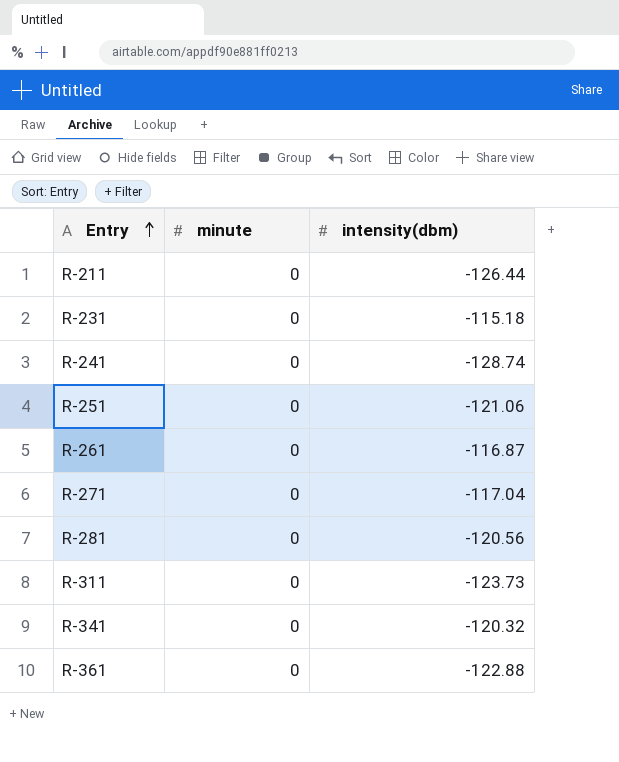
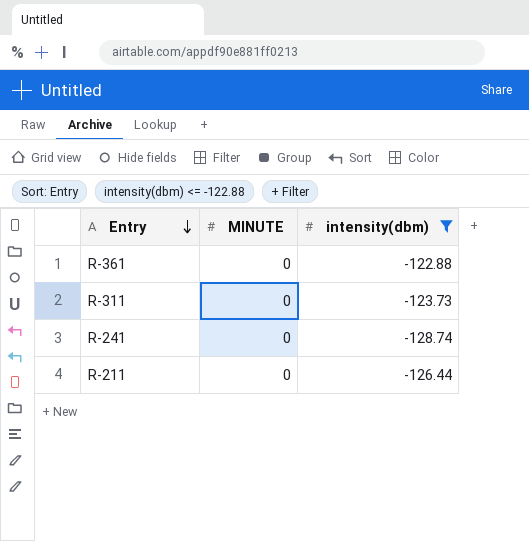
filter: none -> intensity(dbm) <= -122.88
row order: Entry ascending -> Entry descending
column name: minute -> MINUTE

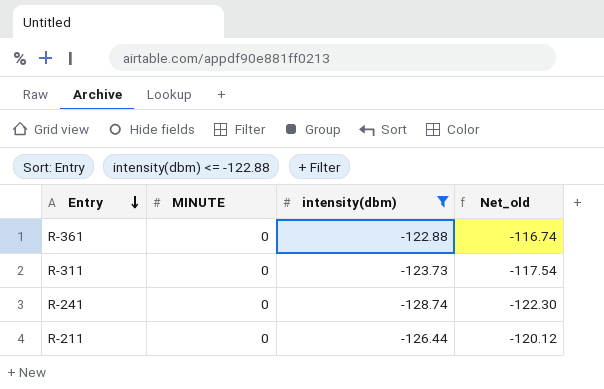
column Net_old | formula: none -> [intensity(dbm)] * 0.95

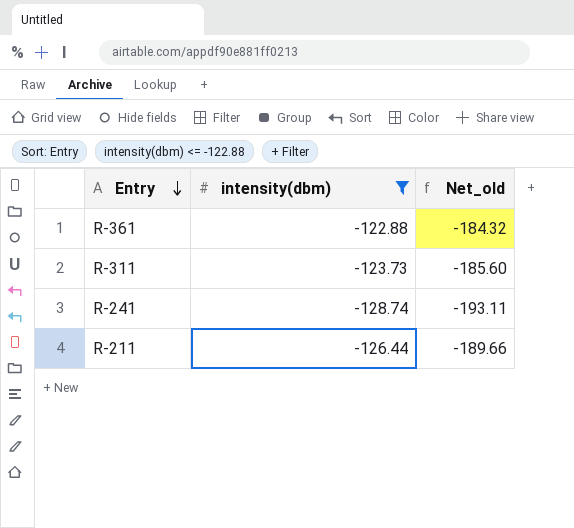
column MINUTE | position: 2 -> none
column Net_old | formula: [intensity(dbm)] * 0.95 -> [intensity(dbm)] * 1.5

